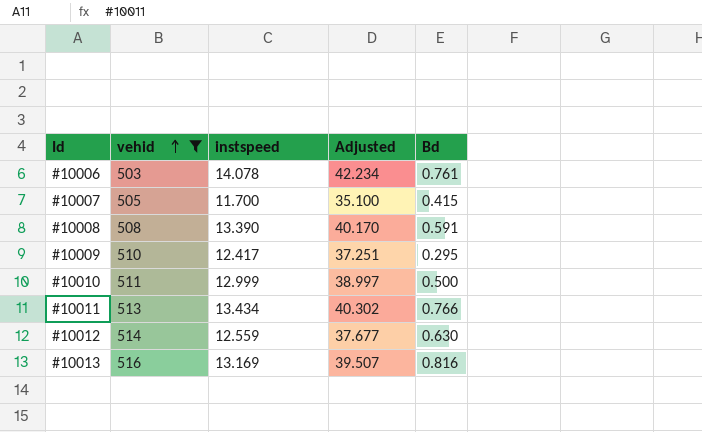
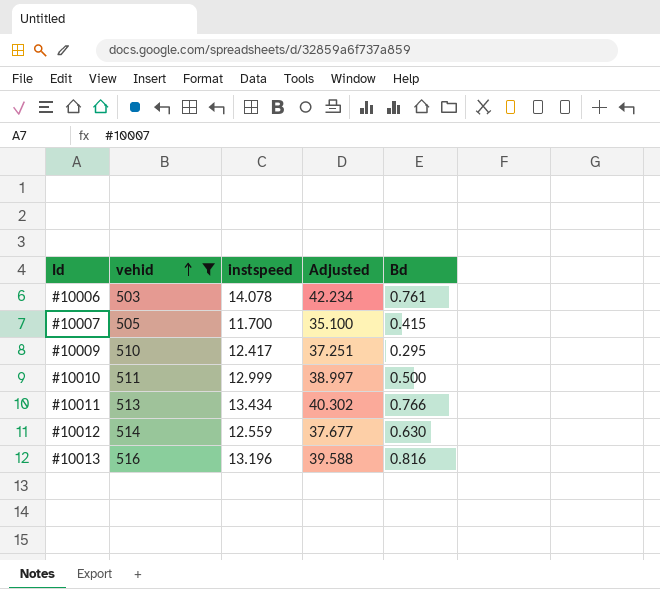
row #10008: 508 | 13.390 | 40.170 | 0.591 -> none
#10013 | instspeed: 13.169 -> 13.196
#10013 | Adjusted: 39.507 -> 39.588

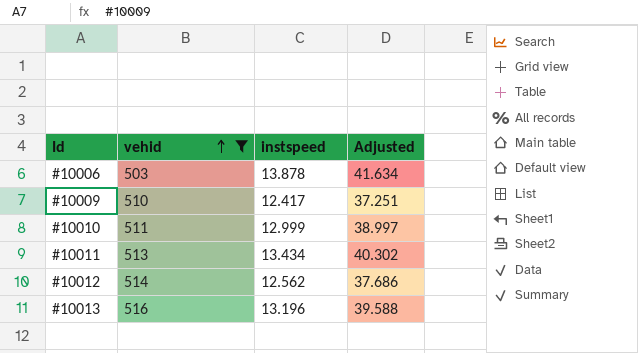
column Bd | position: 5 -> none
row #10007: 505 | 11.700 | 35.100 | 0.415 -> none
#10006 | instspeed: 14.078 -> 13.878
#10006 | Adjusted: 42.234 -> 41.634
#10012 | instspeed: 12.559 -> 12.562
#10012 | Adjusted: 37.677 -> 37.686

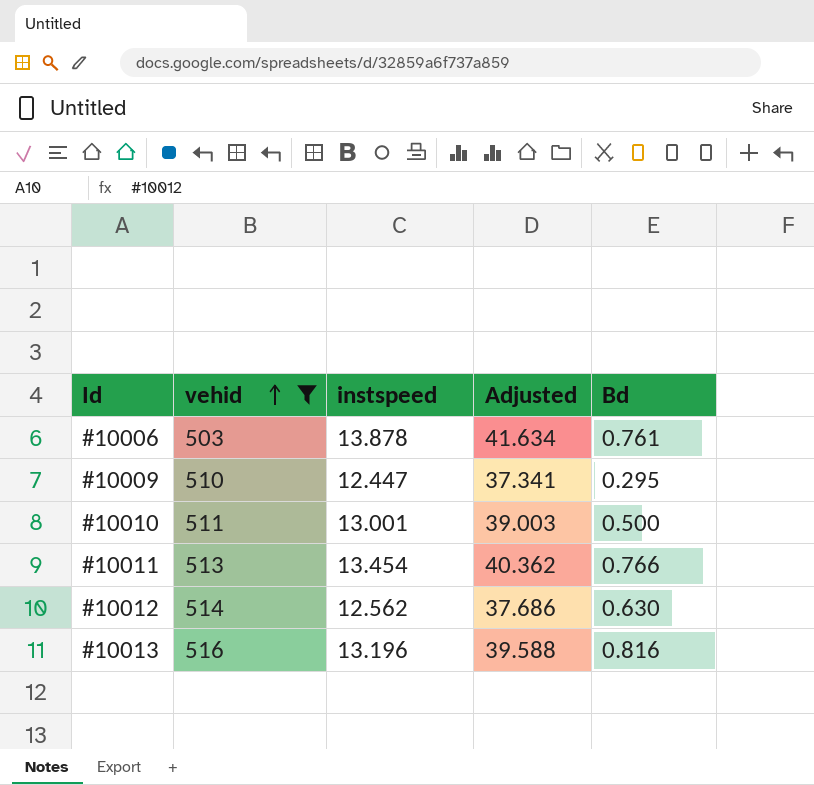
column Bd | position: none -> 5
#10009 | instspeed: 12.417 -> 12.447
#10009 | Adjusted: 37.251 -> 37.341
#10010 | instspeed: 12.999 -> 13.001
#10010 | Adjusted: 38.997 -> 39.003
#10011 | instspeed: 13.434 -> 13.454
#10011 | Adjusted: 40.302 -> 40.362

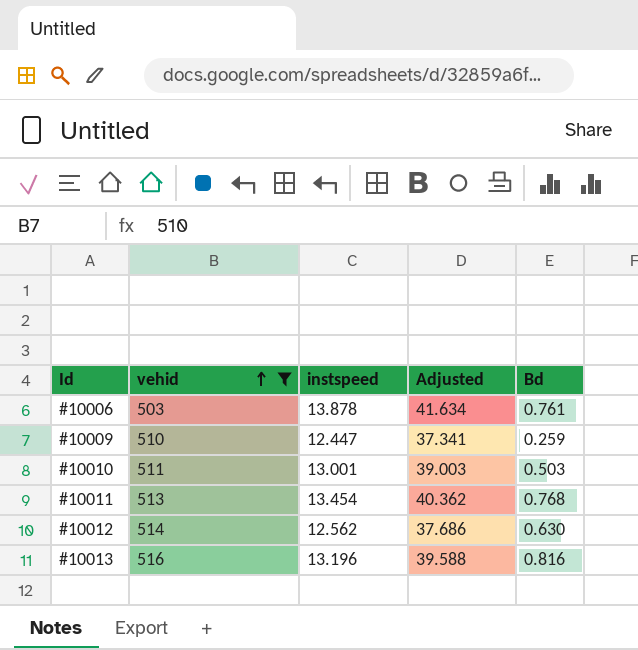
#10009 | Bd: 0.295 -> 0.259
#10010 | Bd: 0.500 -> 0.503
#10011 | Bd: 0.766 -> 0.768

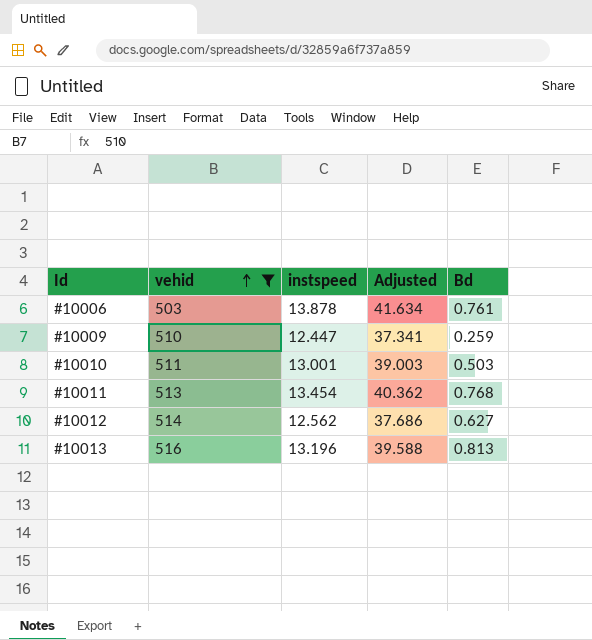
#10012 | Bd: 0.630 -> 0.627
#10013 | Bd: 0.816 -> 0.813

